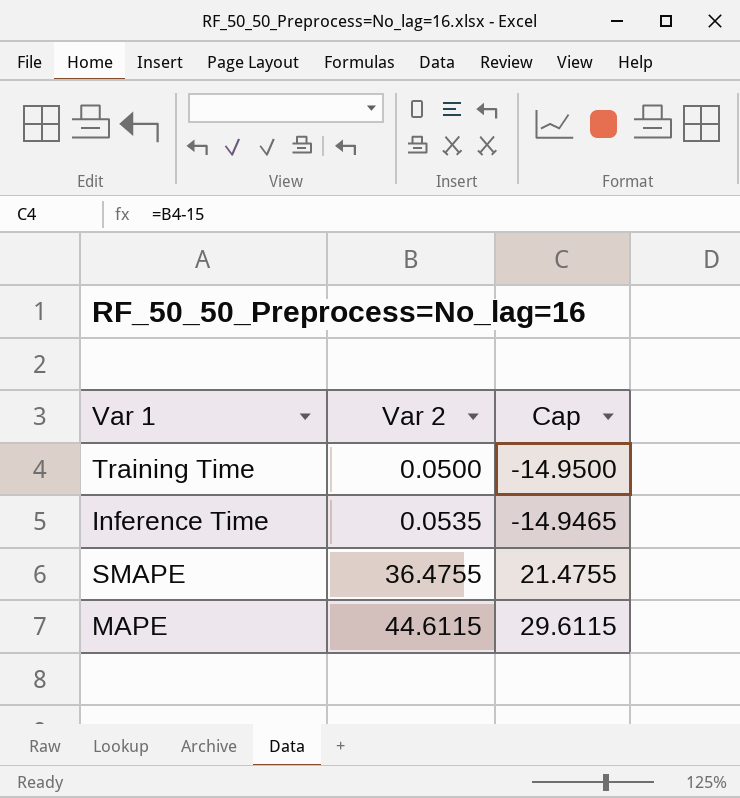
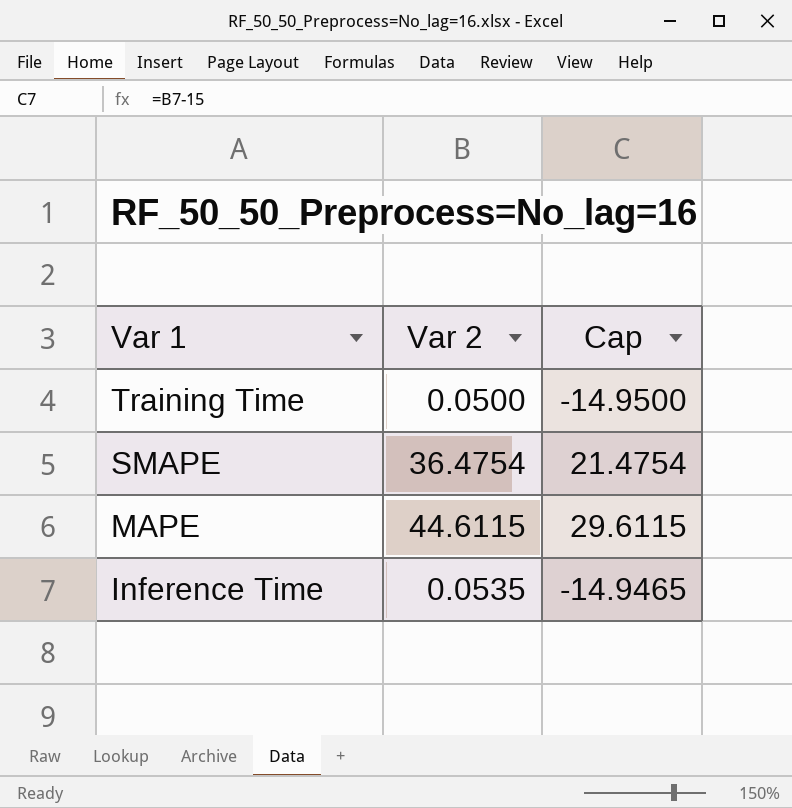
row order: Var 2 ascending -> Var 1 descending
SMAPE | Var 2: 36.4755 -> 36.4754
SMAPE | Cap: 21.4755 -> 21.4754

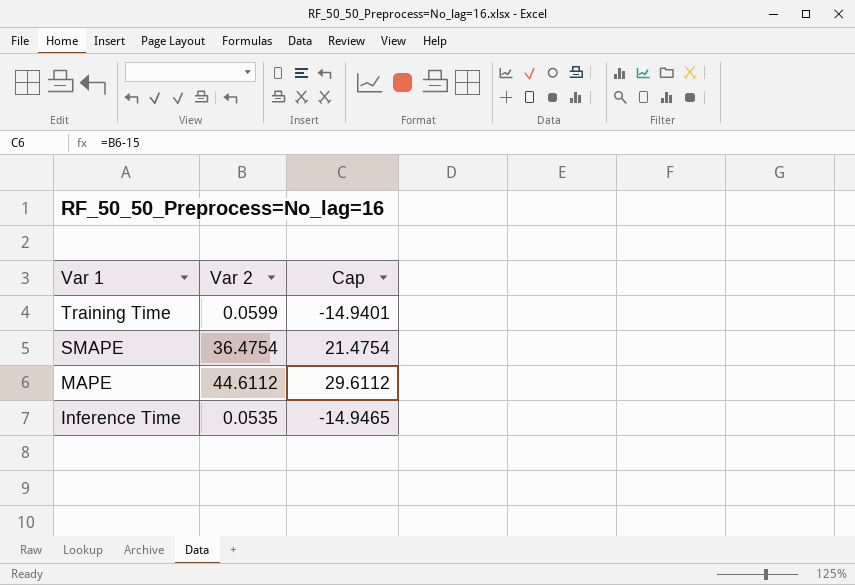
Training Time | Var 2: 0.0500 -> 0.0599
Training Time | Cap: -14.9500 -> -14.9401
MAPE | Var 2: 44.6115 -> 44.6112
MAPE | Cap: 29.6115 -> 29.6112

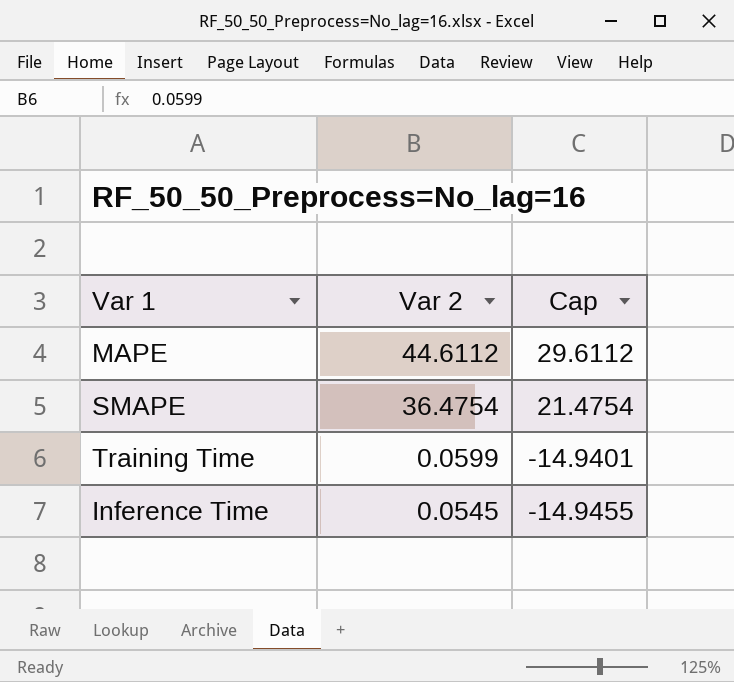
row order: Var 1 descending -> Var 2 descending
Inference Time | Var 2: 0.0535 -> 0.0545
Inference Time | Cap: -14.9465 -> -14.9455

